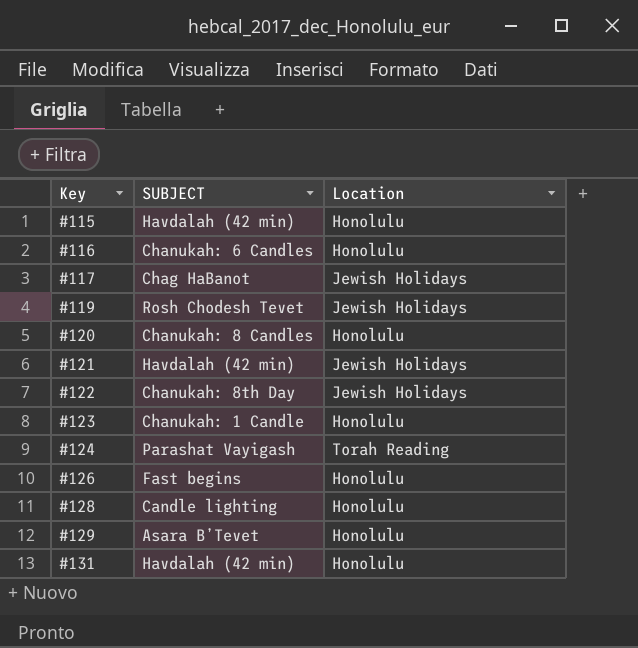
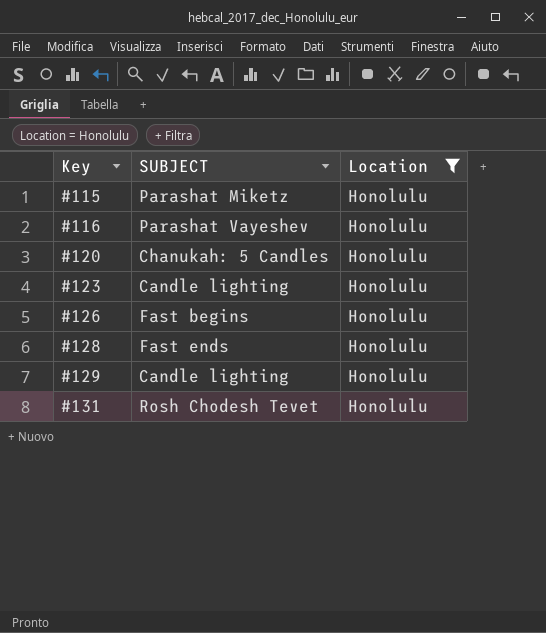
filter: none -> Location = Honolulu
#115 | SUBJECT: Havdalah (42 min) -> Parashat Miketz
#116 | SUBJECT: Chanukah: 6 Candles -> Parashat Vayeshev
#120 | SUBJECT: Chanukah: 8 Candles -> Chanukah: 5 Candles
#123 | SUBJECT: Chanukah: 1 Candle -> Candle lighting
#128 | SUBJECT: Candle lighting -> Fast ends
#129 | SUBJECT: Asara B’Tevet -> Candle lighting
#131 | SUBJECT: Havdalah (42 min) -> Rosh Chodesh Tevet

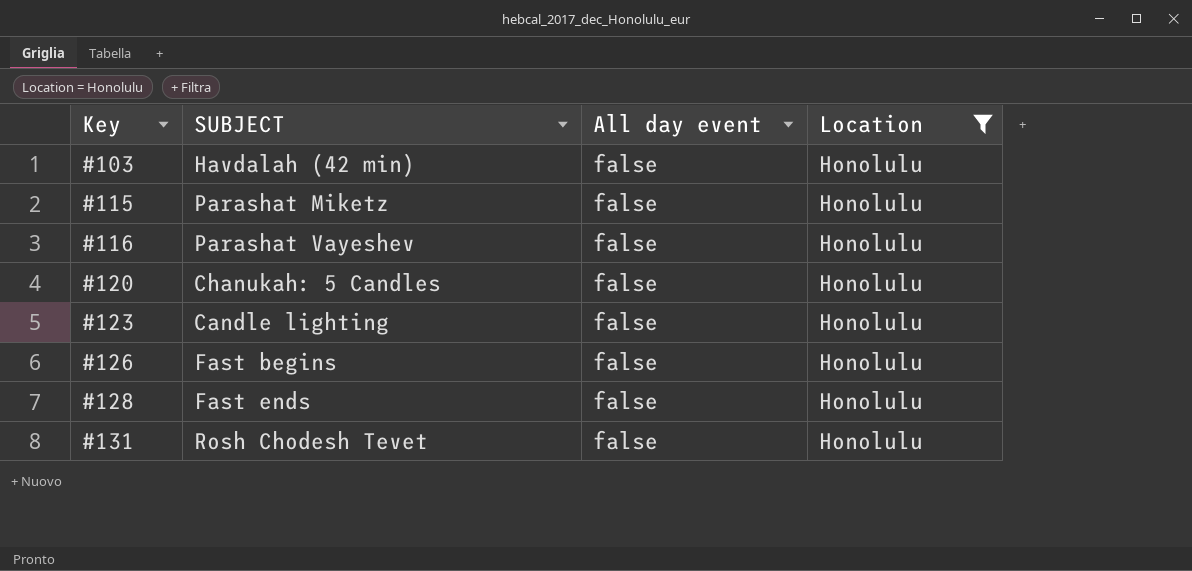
column All day event | position: none -> 3
row #129: Candle lighting | Honolulu -> none
row #103: none -> Havdalah (42 min) | false | Honolulu

